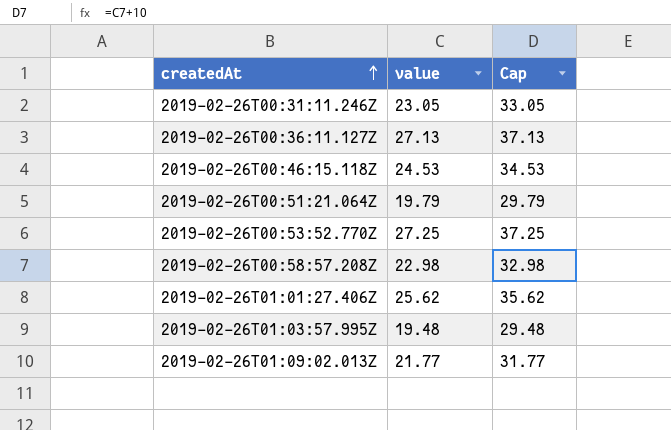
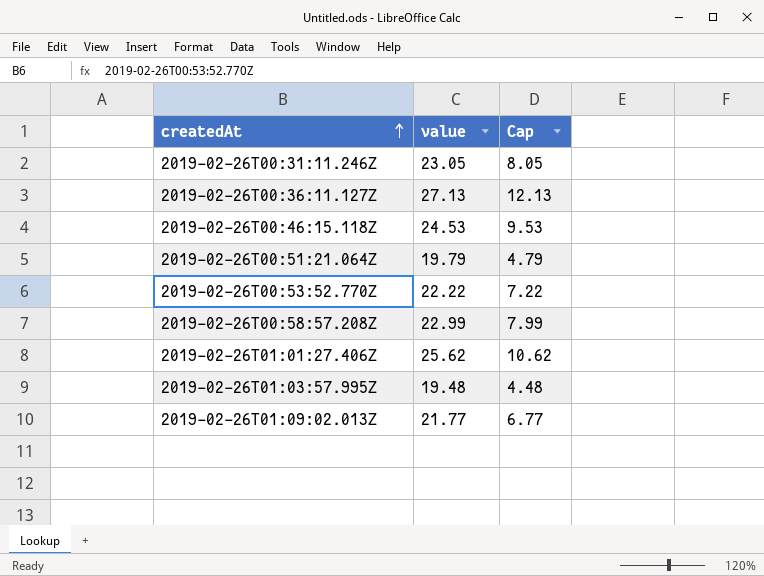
column Cap | formula: [value] + 10 -> [value] - 15
2019-02-26T00:53:52.770Z | value: 27.25 -> 22.22
2019-02-26T00:58:57.208Z | value: 22.98 -> 22.99

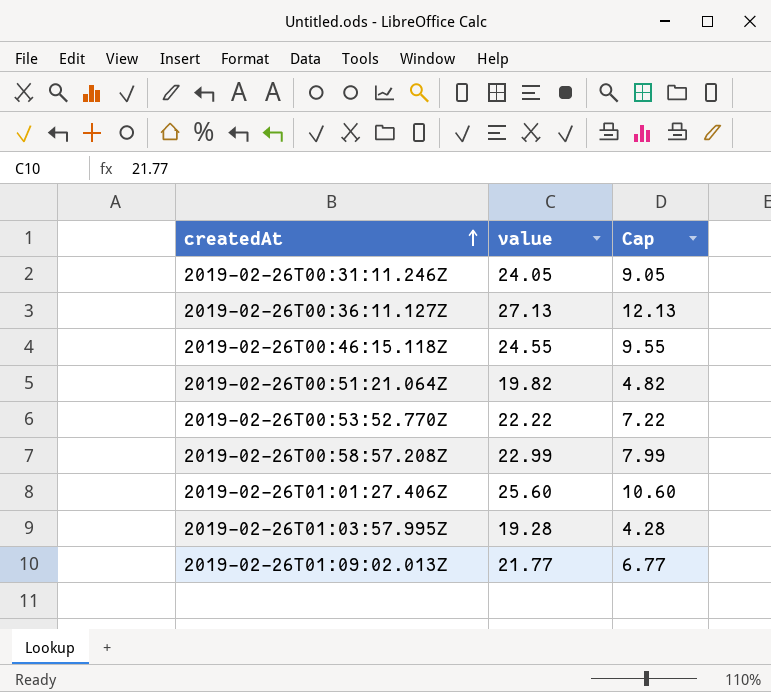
2019-02-26T00:31:11.246Z | value: 23.05 -> 24.05
2019-02-26T00:31:11.246Z | Cap: 8.05 -> 9.05
2019-02-26T00:46:15.118Z | value: 24.53 -> 24.55
2019-02-26T00:46:15.118Z | Cap: 9.53 -> 9.55
2019-02-26T00:51:21.064Z | value: 19.79 -> 19.82
2019-02-26T00:51:21.064Z | Cap: 4.79 -> 4.82
2019-02-26T01:01:27.406Z | value: 25.62 -> 25.60
2019-02-26T01:01:27.406Z | Cap: 10.62 -> 10.60
2019-02-26T01:03:57.995Z | value: 19.48 -> 19.28
2019-02-26T01:03:57.995Z | Cap: 4.48 -> 4.28

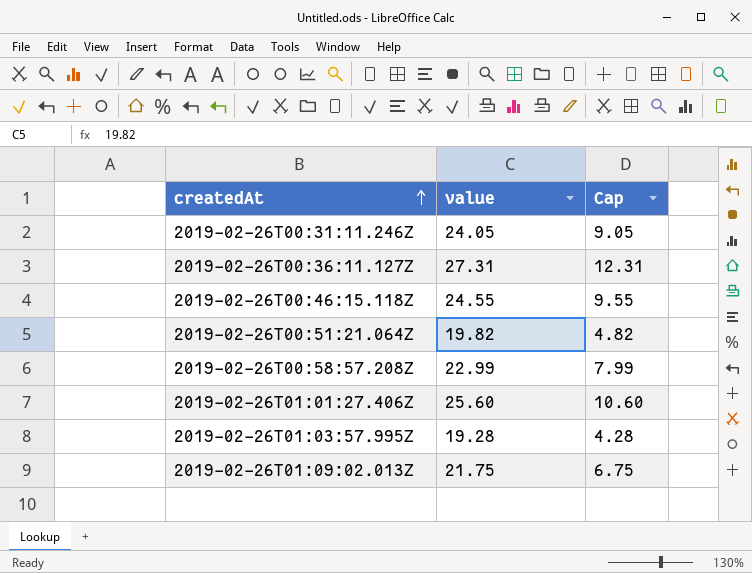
row 2019-02-26T00:53:52.770Z: 22.22 | 7.22 -> none
2019-02-26T00:36:11.127Z | value: 27.13 -> 27.31
2019-02-26T00:36:11.127Z | Cap: 12.13 -> 12.31
2019-02-26T01:09:02.013Z | value: 21.77 -> 21.75
2019-02-26T01:09:02.013Z | Cap: 6.77 -> 6.75

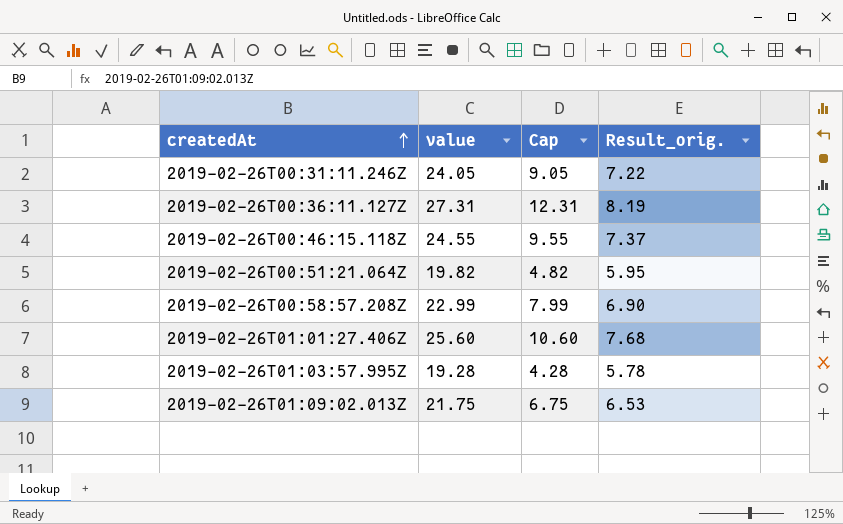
column Result_orig. | formula: none -> [value] * 0.3

